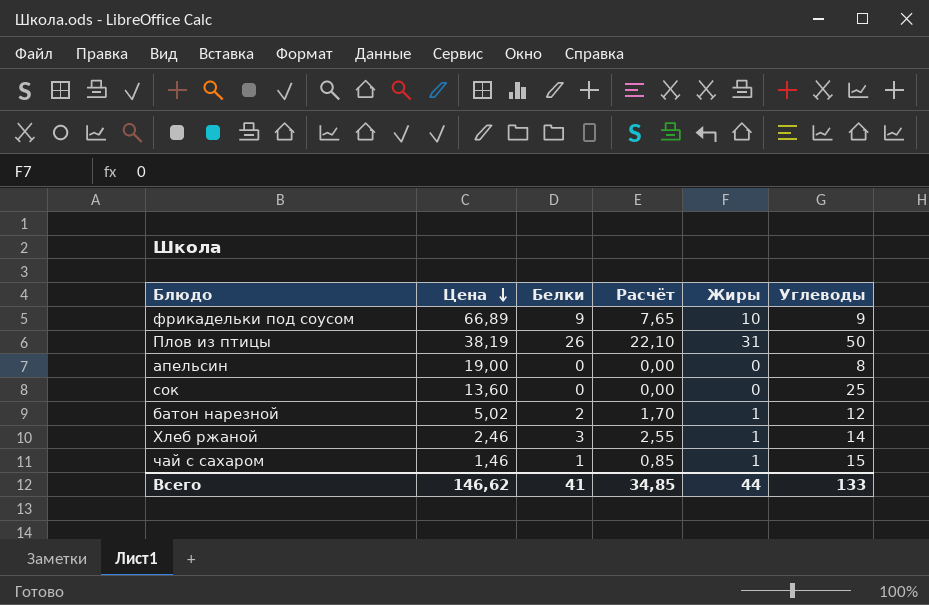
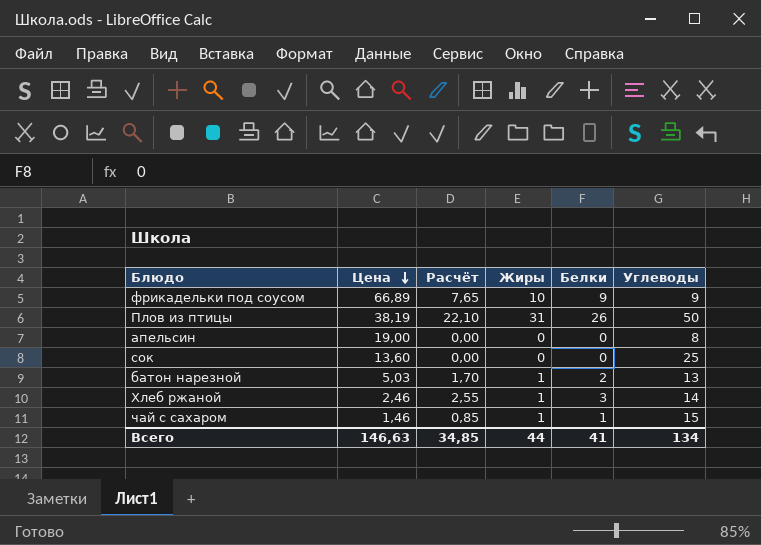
column Белки | position: 3 -> 5
батон нарезной | Цена: 5,02 -> 5,03
батон нарезной | Углеводы: 12 -> 13
Всего | Цена: 146,62 -> 146,63
Всего | Углеводы: 133 -> 134

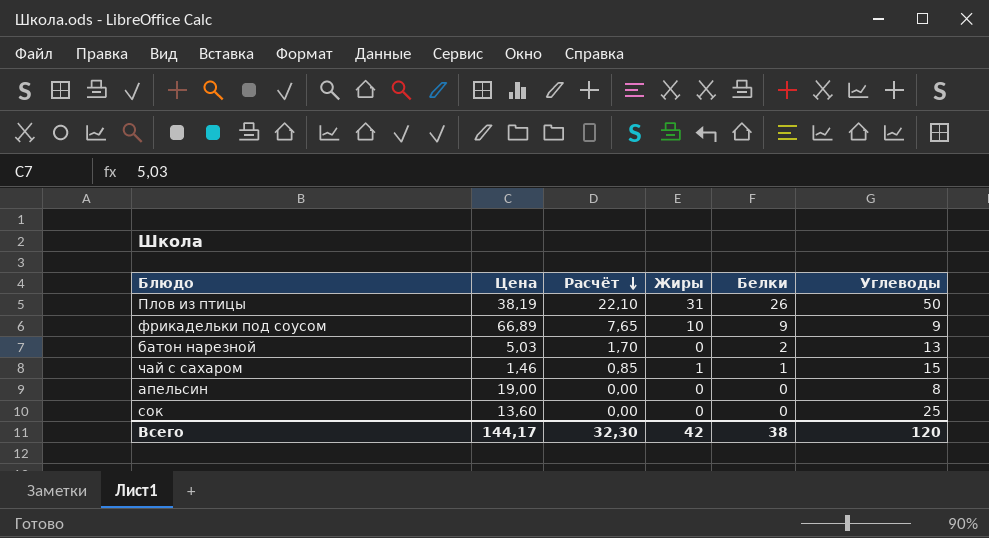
row order: Цена descending -> Расчёт descending
row Хлеб ржаной: 2,46 | 2,55 | 1 | 3 | 14 -> none
батон нарезной | Жиры: 1 -> 0
Всего | Цена: 146,63 -> 144,17
Всего | Расчёт: 34,85 -> 32,30
Всего | Жиры: 44 -> 42
Всего | Белки: 41 -> 38
Всего | Углеводы: 134 -> 120

